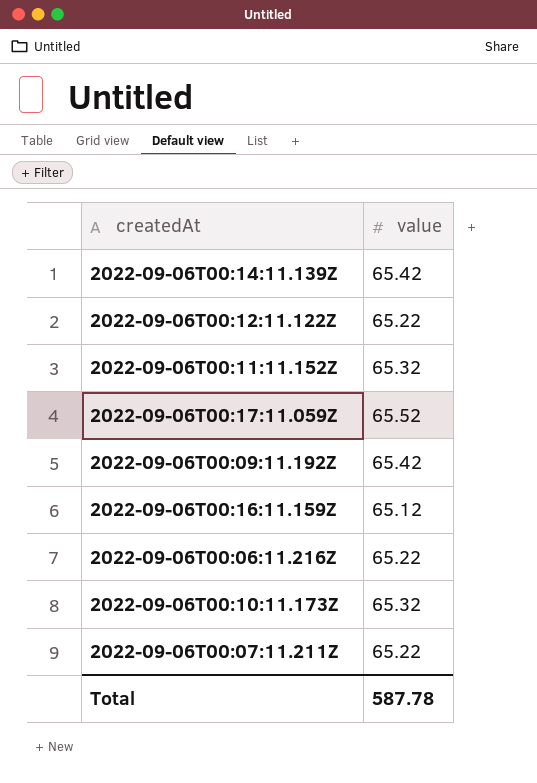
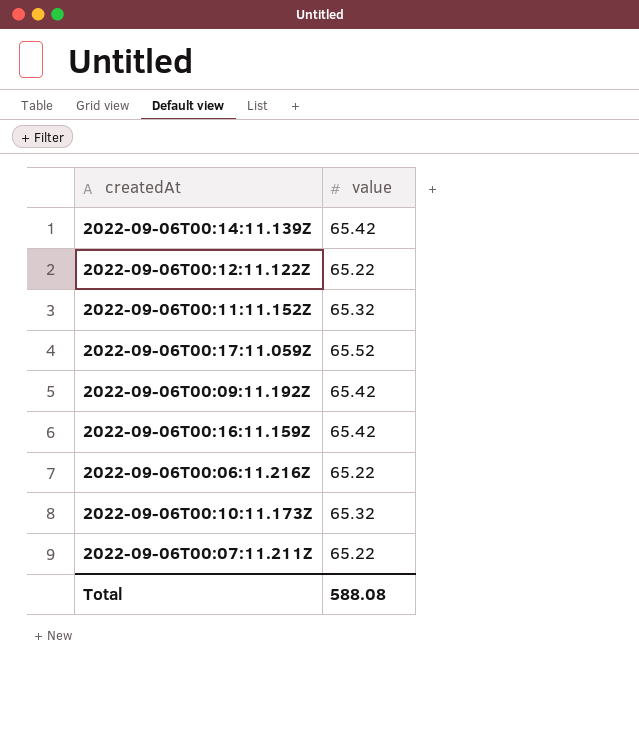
2022-09-06T00:16:11.159Z | value: 65.12 -> 65.42
Total | value: 587.78 -> 588.08

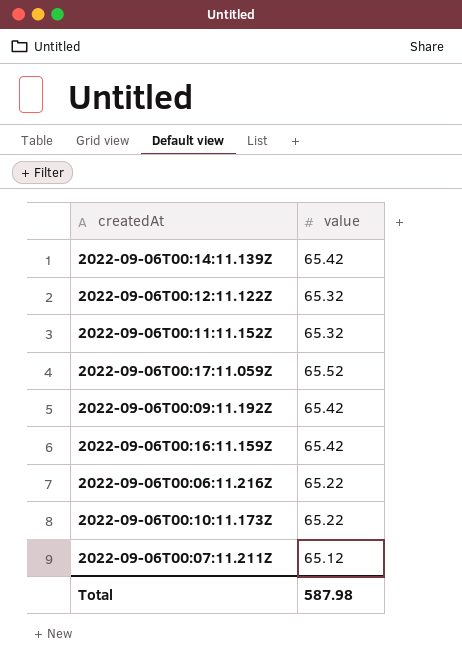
2022-09-06T00:12:11.122Z | value: 65.22 -> 65.32
2022-09-06T00:10:11.173Z | value: 65.32 -> 65.22
2022-09-06T00:07:11.211Z | value: 65.22 -> 65.12
Total | value: 588.08 -> 587.98

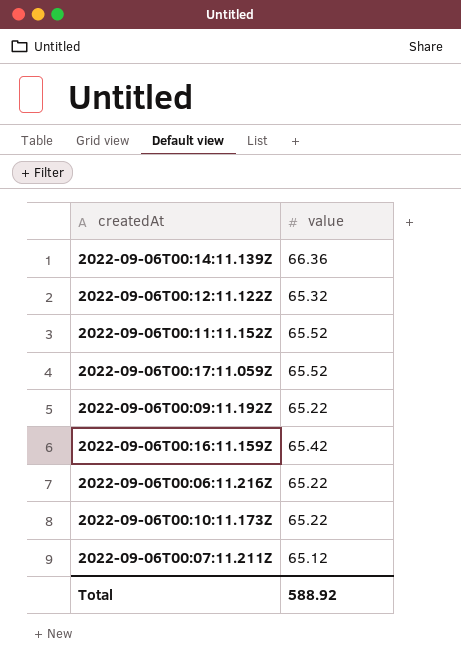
2022-09-06T00:14:11.139Z | value: 65.42 -> 66.36
2022-09-06T00:11:11.152Z | value: 65.32 -> 65.52
2022-09-06T00:09:11.192Z | value: 65.42 -> 65.22
Total | value: 587.98 -> 588.92

